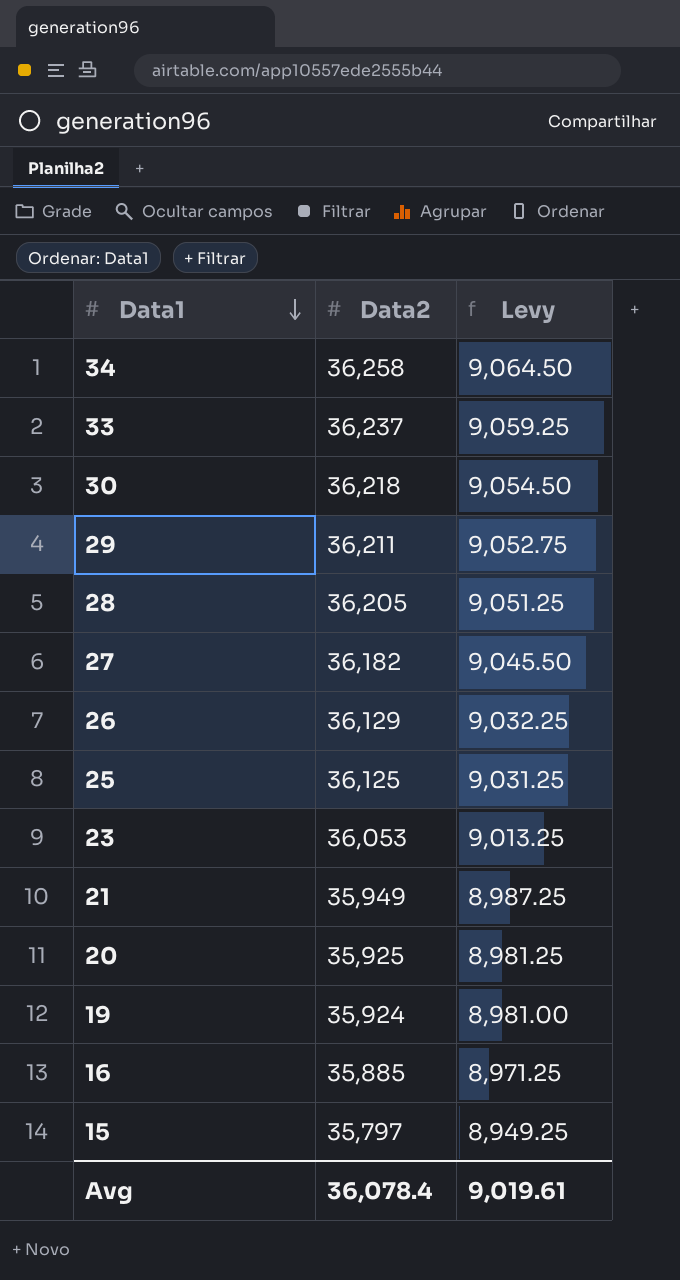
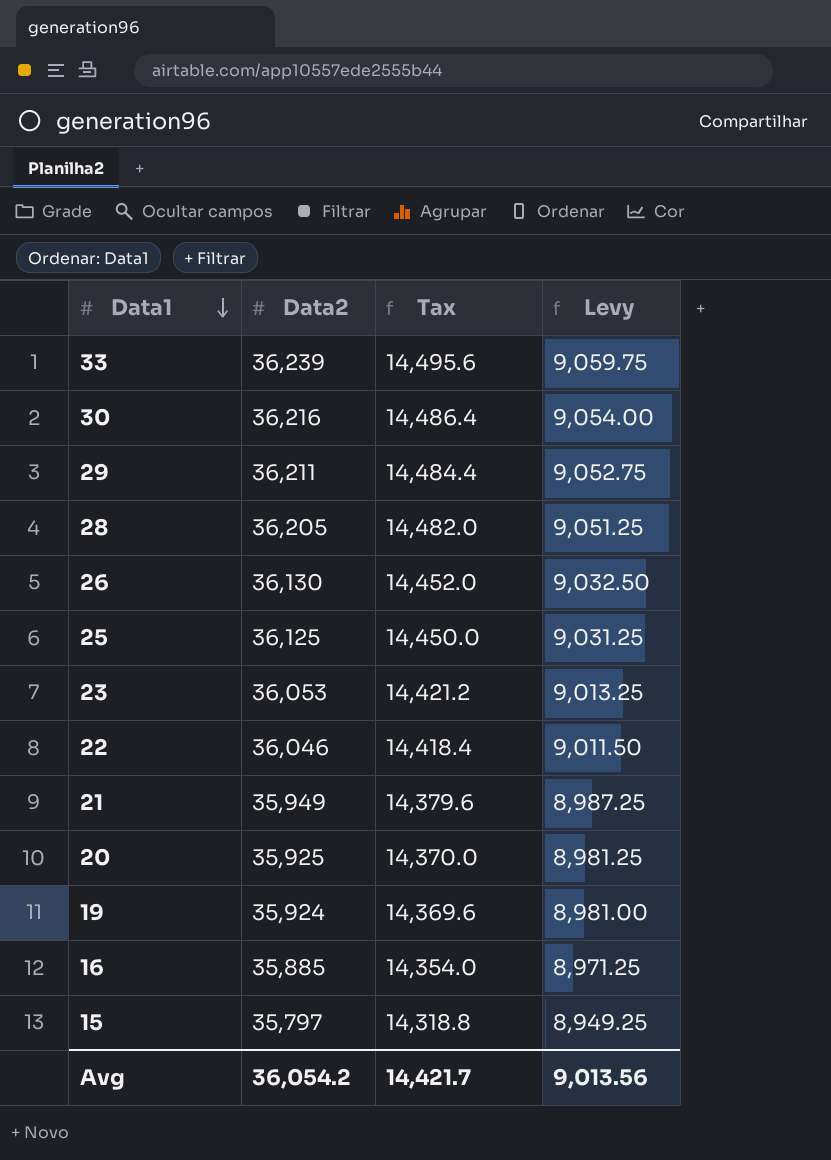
column Tax | formula: none -> [Data2] * 0.4
row 34: 36,258 | 9,064.50 -> none
row 27: 36,182 | 9,045.50 -> none
33 | Data2: 36,237 -> 36,239
33 | Levy: 9,059.25 -> 9,059.75
30 | Data2: 36,218 -> 36,216
30 | Levy: 9,054.50 -> 9,054.00
26 | Data2: 36,129 -> 36,130
26 | Levy: 9,032.25 -> 9,032.50
row 22: none -> 36,046 | 14,418.4 | 9,011.50
Avg | Data2: 36,078.4 -> 36,054.2
Avg | Levy: 9,019.61 -> 9,013.56

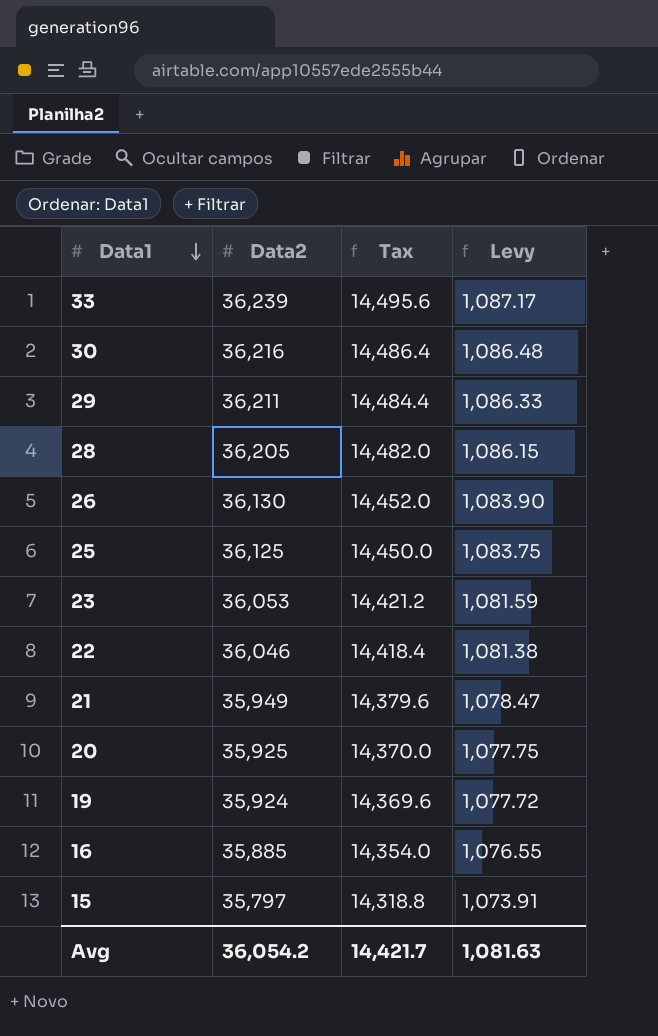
column Levy | formula: [Data2] * 0.25 -> [Data2] * 0.03
Avg | Levy: 9,013.56 -> 1,081.63

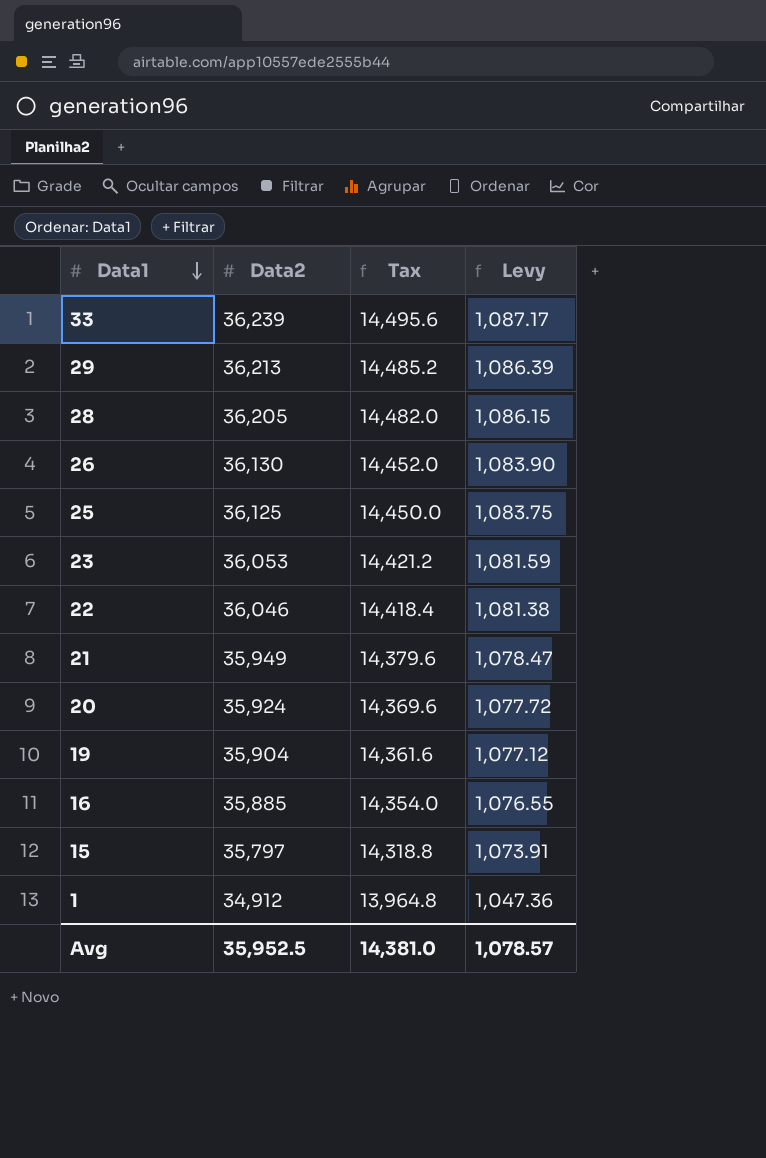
row 30: 36,216 | 14,486.4 | 1,086.48 -> none
29 | Data2: 36,211 -> 36,213
29 | Tax: 14,484.4 -> 14,485.2
29 | Levy: 1,086.33 -> 1,086.39
20 | Data2: 35,925 -> 35,924
20 | Tax: 14,370.0 -> 14,369.6
20 | Levy: 1,077.75 -> 1,077.72
19 | Data2: 35,924 -> 35,904
19 | Tax: 14,369.6 -> 14,361.6
19 | Levy: 1,077.72 -> 1,077.12
row 1: none -> 34,912 | 13,964.8 | 1,047.36
Avg | Data2: 36,054.2 -> 35,952.5
Avg | Tax: 14,421.7 -> 14,381.0
Avg | Levy: 1,081.63 -> 1,078.57

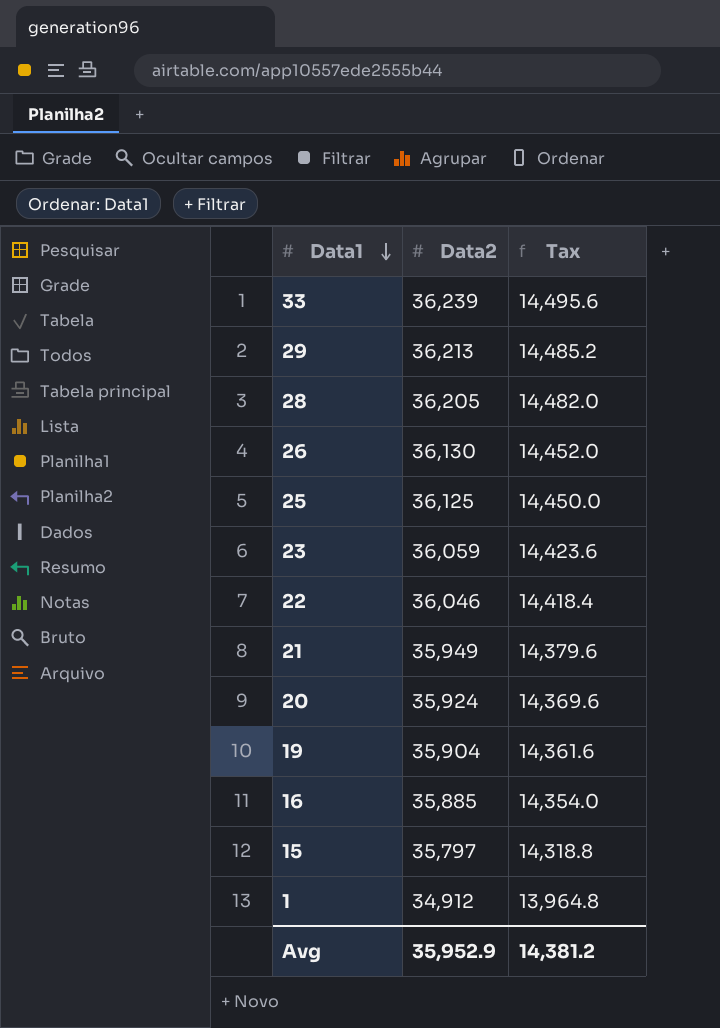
column Levy | formula: [Data2] * 0.03 -> none
23 | Data2: 36,053 -> 36,059
23 | Tax: 14,421.2 -> 14,423.6
Avg | Data2: 35,952.5 -> 35,952.9
Avg | Tax: 14,381.0 -> 14,381.2

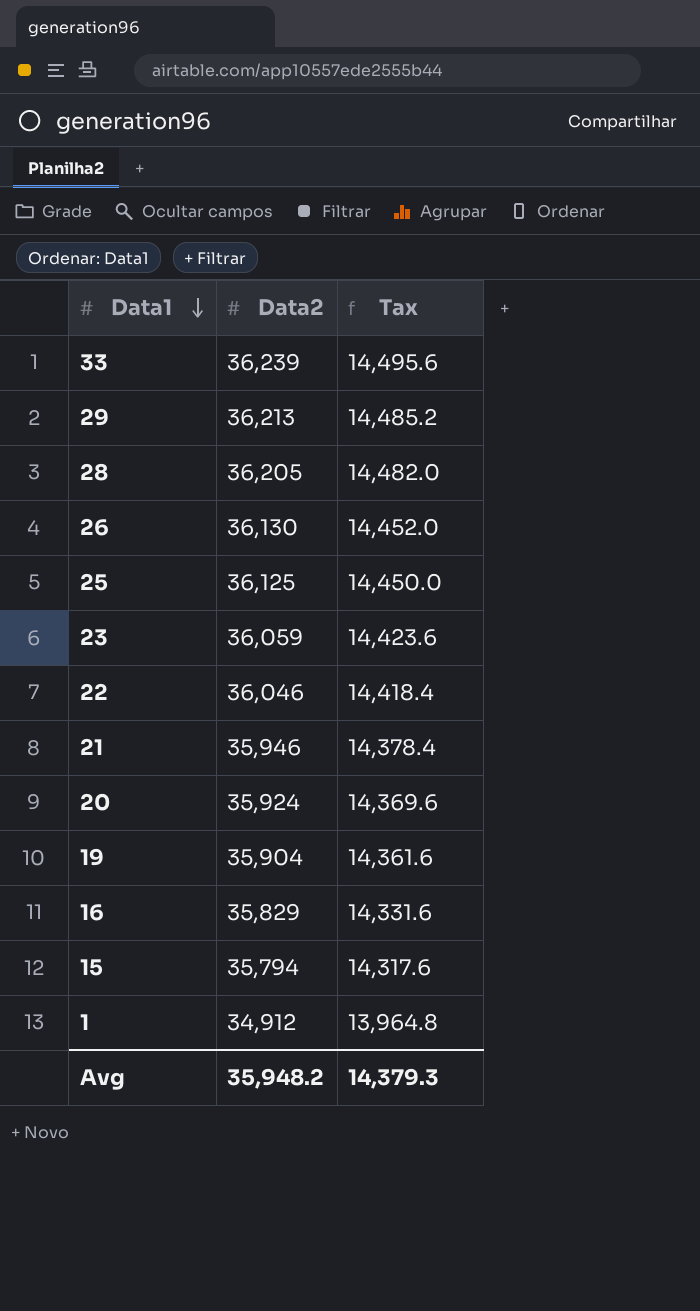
21 | Data2: 35,949 -> 35,946
21 | Tax: 14,379.6 -> 14,378.4
16 | Data2: 35,885 -> 35,829
16 | Tax: 14,354.0 -> 14,331.6
15 | Data2: 35,797 -> 35,794
15 | Tax: 14,318.8 -> 14,317.6
Avg | Data2: 35,952.9 -> 35,948.2
Avg | Tax: 14,381.2 -> 14,379.3

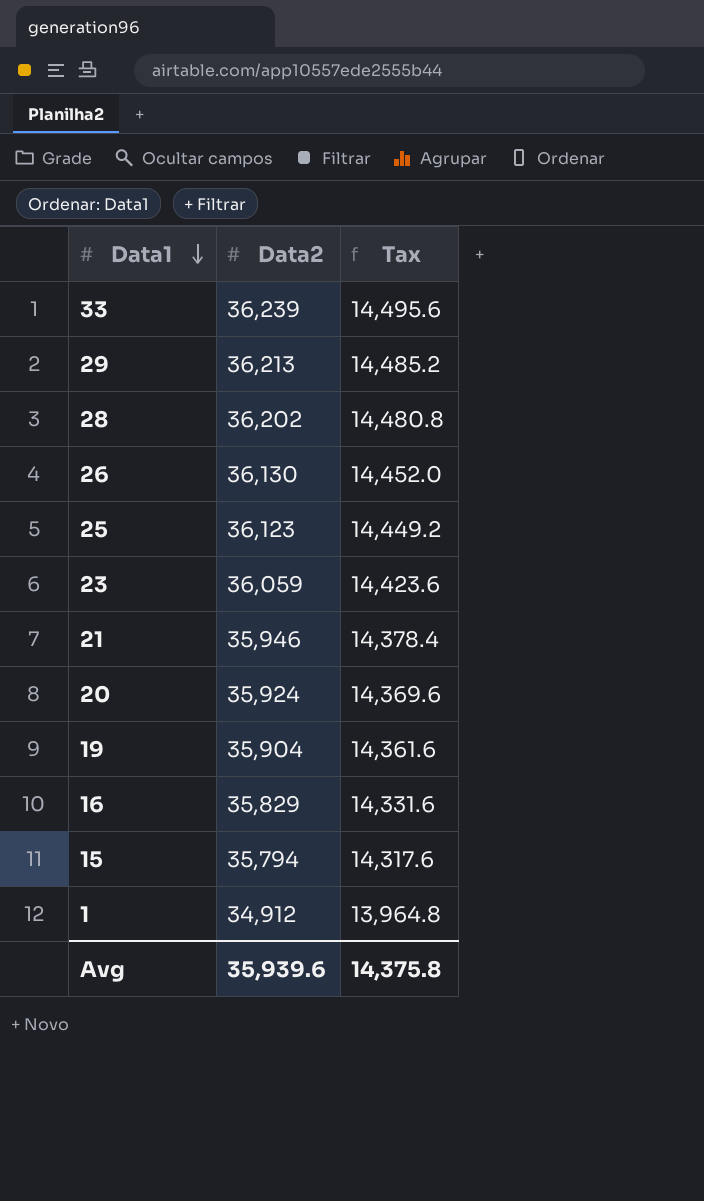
row 22: 36,046 | 14,418.4 -> none
28 | Data2: 36,205 -> 36,202
28 | Tax: 14,482.0 -> 14,480.8
25 | Data2: 36,125 -> 36,123
25 | Tax: 14,450.0 -> 14,449.2
Avg | Data2: 35,948.2 -> 35,939.6
Avg | Tax: 14,379.3 -> 14,375.8

